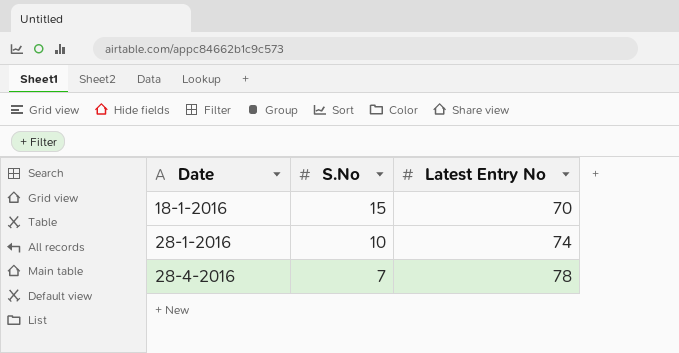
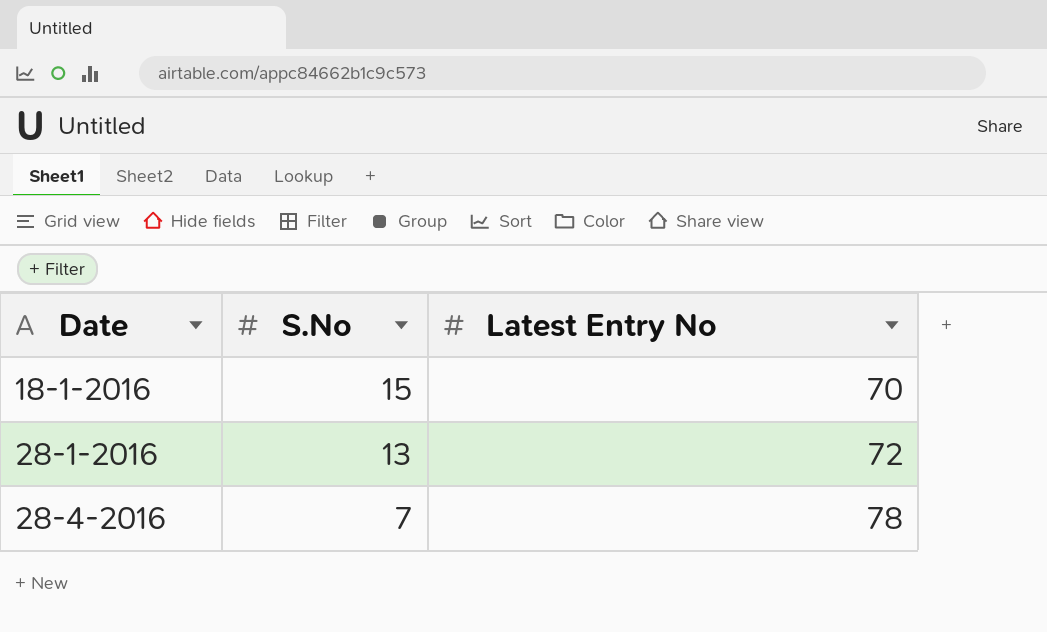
28-1-2016 | S.No: 10 -> 13
28-1-2016 | Latest Entry No: 74 -> 72

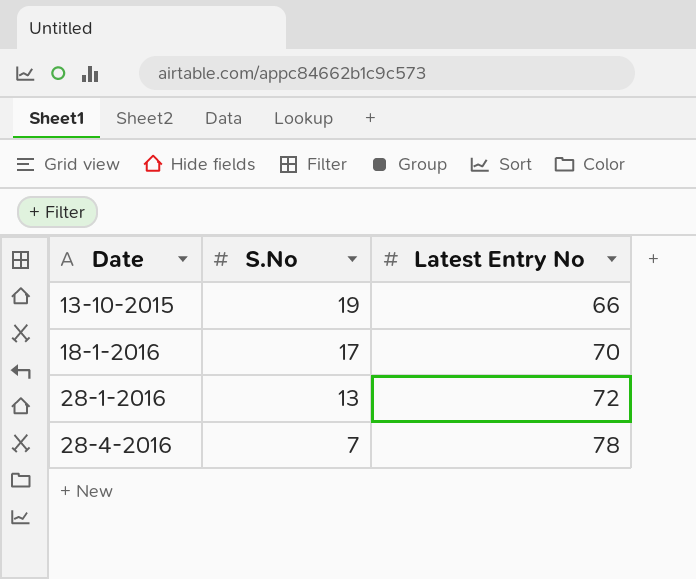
row 13-10-2015: none -> 19 | 66
18-1-2016 | S.No: 15 -> 17

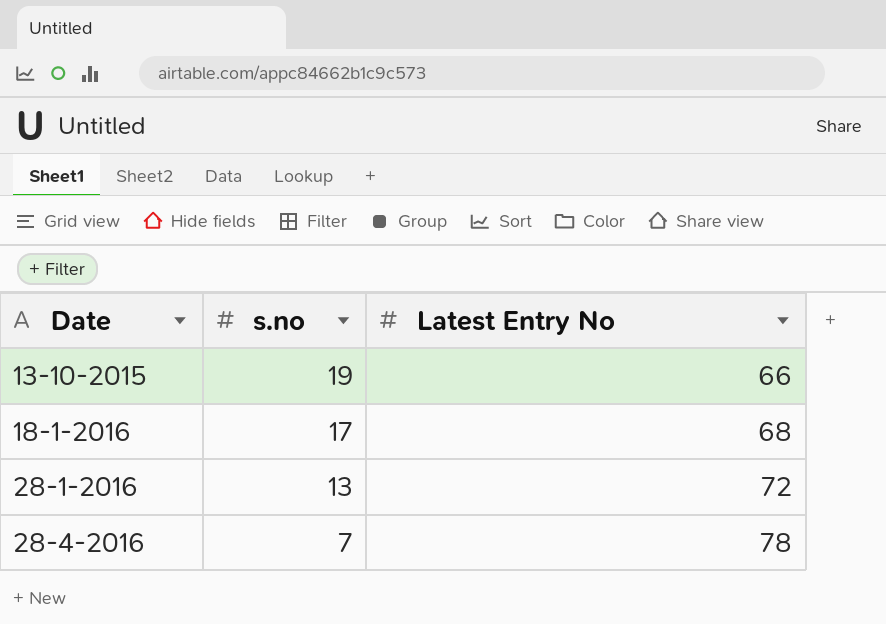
column name: S.No -> s.no
18-1-2016 | Latest Entry No: 70 -> 68

